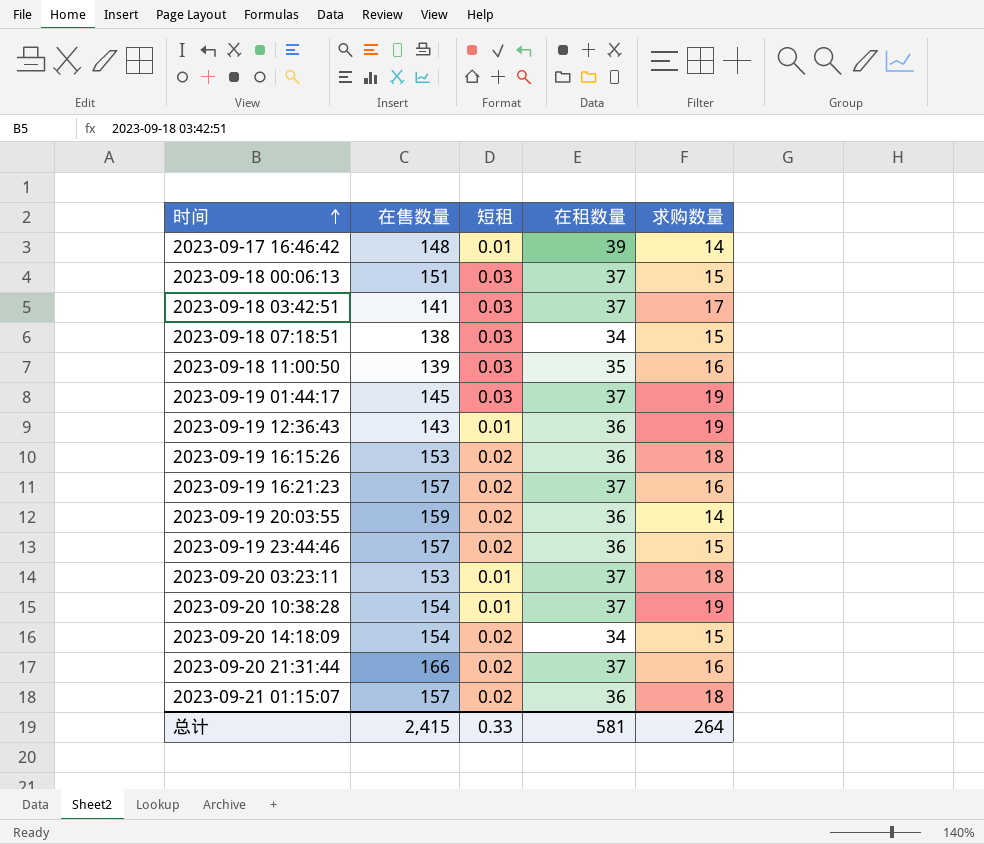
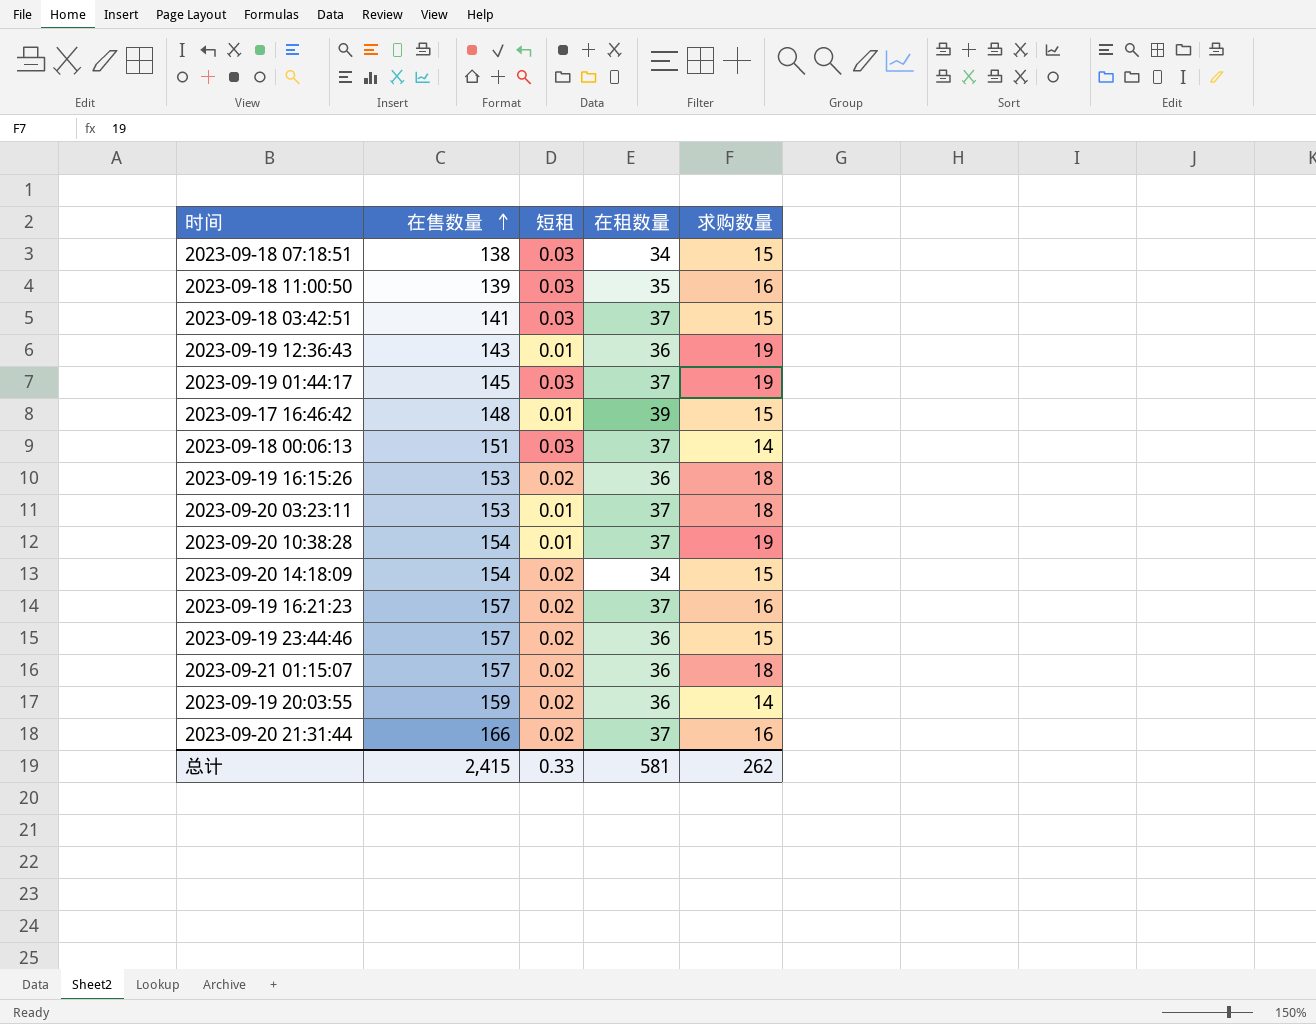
row order: 时间 ascending -> 在售数量 ascending
2023-09-18 03:42:51 | 求购数量: 17 -> 15
2023-09-17 16:46:42 | 求购数量: 14 -> 15
2023-09-18 00:06:13 | 求购数量: 15 -> 14
总计 | 求购数量: 264 -> 262

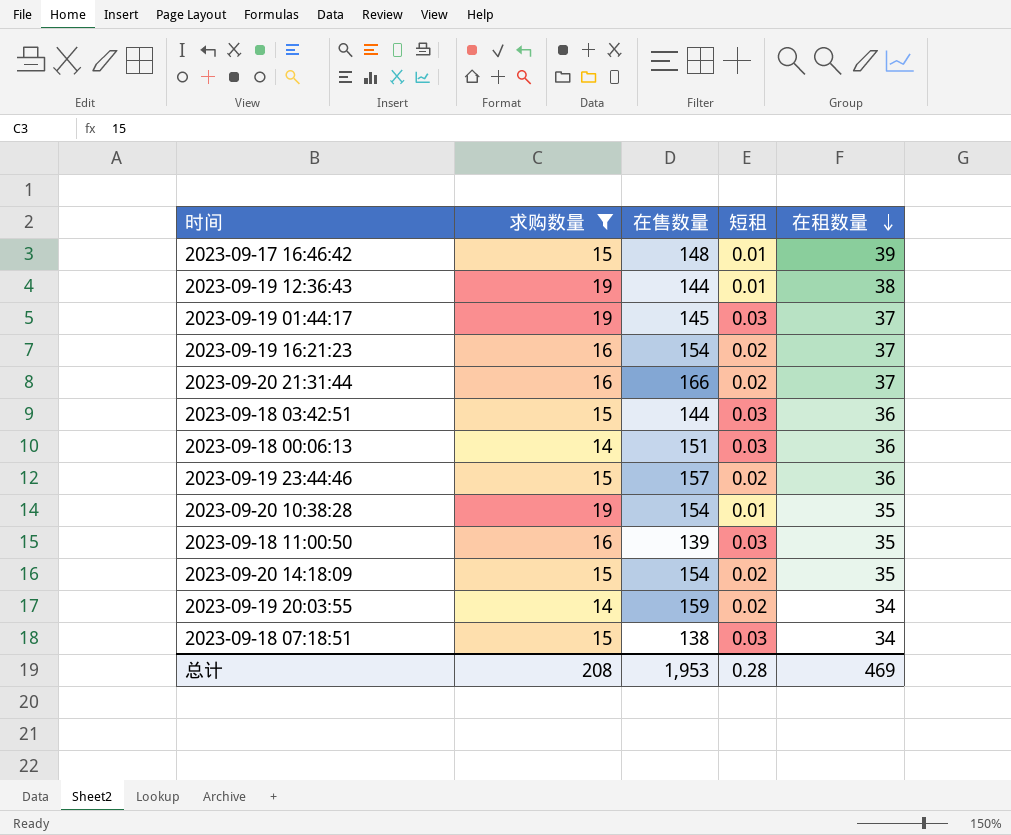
filter: none -> 求购数量 != 18
row order: 在售数量 ascending -> 在租数量 descending
column 求购数量 | position: 5 -> 2
2023-09-19 12:36:43 | 在售数量: 143 -> 144
2023-09-19 12:36:43 | 在租数量: 36 -> 38
2023-09-19 16:21:23 | 在售数量: 157 -> 154
2023-09-18 03:42:51 | 在售数量: 141 -> 144
2023-09-18 03:42:51 | 在租数量: 37 -> 36
2023-09-18 00:06:13 | 在租数量: 37 -> 36
2023-09-20 10:38:28 | 在租数量: 37 -> 35
2023-09-20 14:18:09 | 在租数量: 34 -> 35
2023-09-19 20:03:55 | 在租数量: 36 -> 34
总计 | 求购数量: 262 -> 208
总计 | 在售数量: 2,415 -> 1,953
总计 | 短租: 0.33 -> 0.28
总计 | 在租数量: 581 -> 469

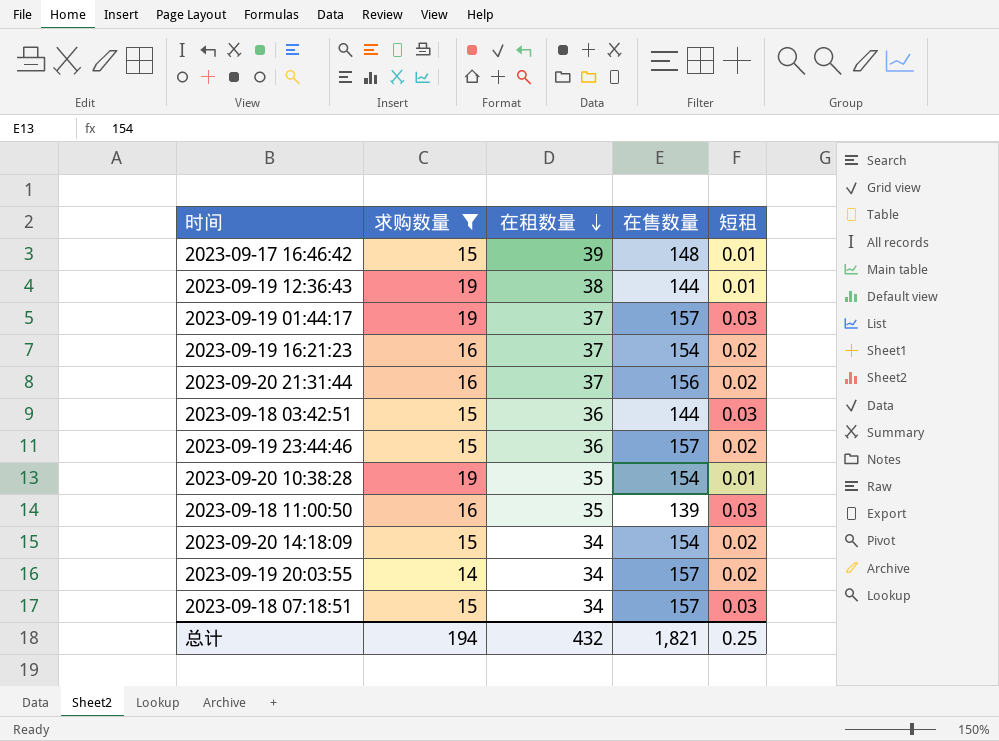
column 在租数量 | position: 5 -> 3
row 2023-09-18 00:06:13: 14 | 151 | 0.03 | 36 -> none
2023-09-19 01:44:17 | 在售数量: 145 -> 157
2023-09-20 21:31:44 | 在售数量: 166 -> 156
2023-09-20 14:18:09 | 在租数量: 35 -> 34
2023-09-19 20:03:55 | 在售数量: 159 -> 157
2023-09-18 07:18:51 | 在售数量: 138 -> 157
总计 | 求购数量: 208 -> 194
总计 | 在租数量: 469 -> 432
总计 | 在售数量: 1,953 -> 1,821
总计 | 短租: 0.28 -> 0.25

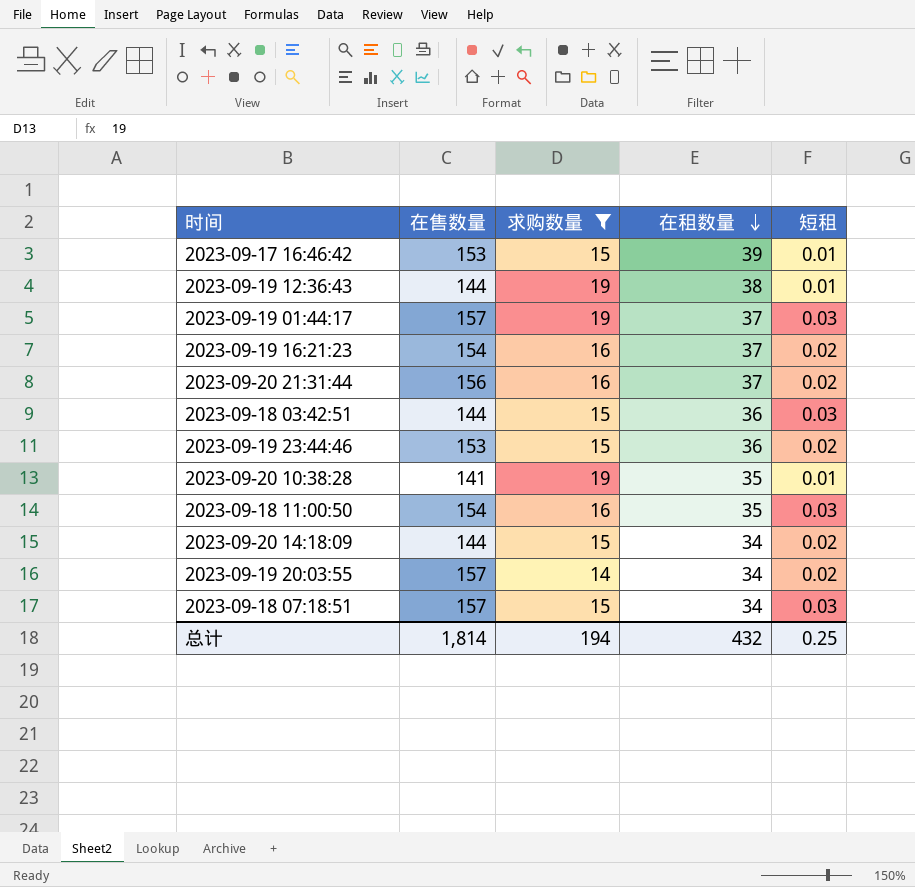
column 在售数量 | position: 4 -> 2
2023-09-17 16:46:42 | 在售数量: 148 -> 153
2023-09-19 23:44:46 | 在售数量: 157 -> 153
2023-09-20 10:38:28 | 在售数量: 154 -> 141
2023-09-18 11:00:50 | 在售数量: 139 -> 154
2023-09-20 14:18:09 | 在售数量: 154 -> 144
总计 | 在售数量: 1,821 -> 1,814

